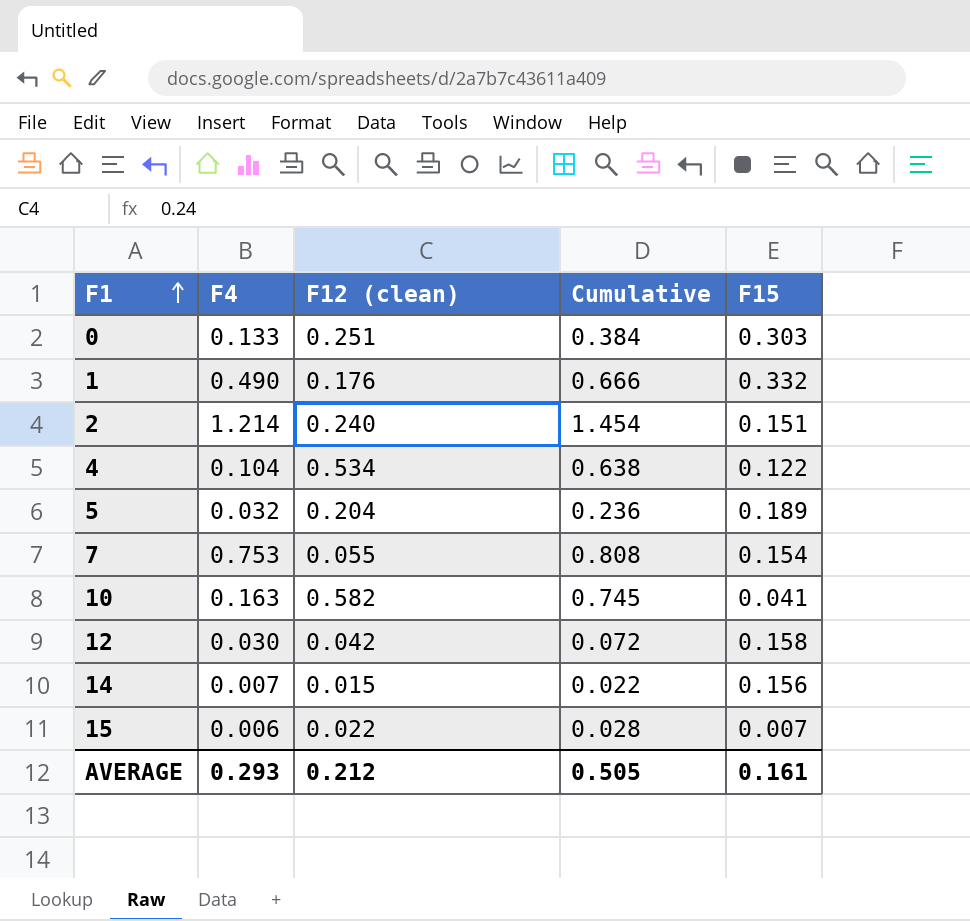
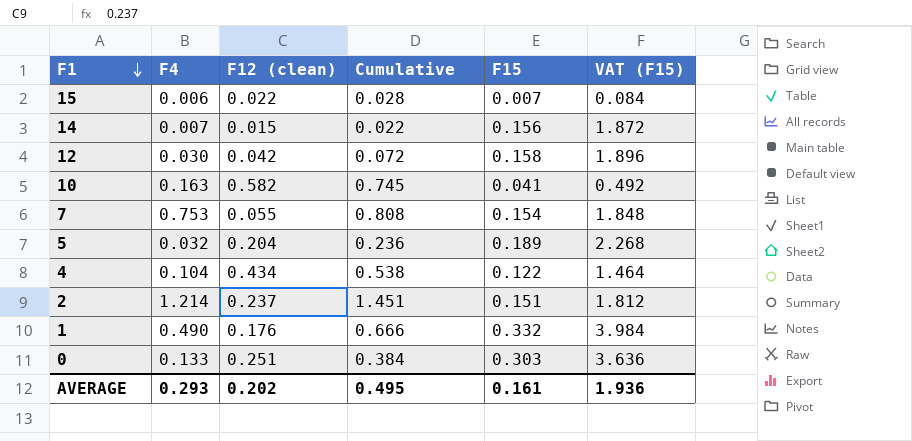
row order: F1 ascending -> F1 descending
column VAT (F15) | formula: none -> [F15] * 12
4 | F12 (clean): 0.534 -> 0.434
4 | Cumulative: 0.638 -> 0.538
2 | F12 (clean): 0.240 -> 0.237
2 | Cumulative: 1.454 -> 1.451
AVERAGE | F12 (clean): 0.212 -> 0.202
AVERAGE | Cumulative: 0.505 -> 0.495

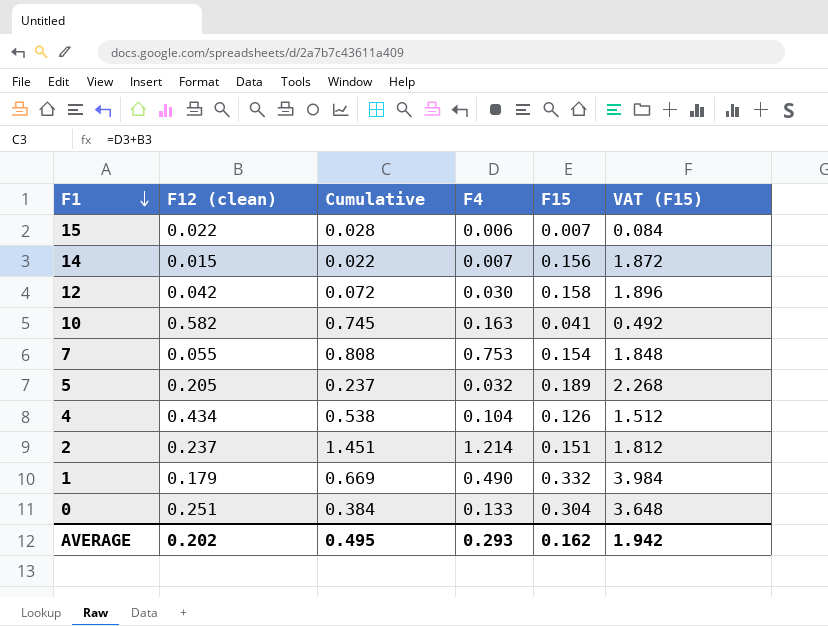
column F4 | position: 2 -> 4
5 | F12 (clean): 0.204 -> 0.205
5 | Cumulative: 0.236 -> 0.237
4 | F15: 0.122 -> 0.126
4 | VAT (F15): 1.464 -> 1.512
1 | F12 (clean): 0.176 -> 0.179
1 | Cumulative: 0.666 -> 0.669
0 | F15: 0.303 -> 0.304
0 | VAT (F15): 3.636 -> 3.648
AVERAGE | F15: 0.161 -> 0.162
AVERAGE | VAT (F15): 1.936 -> 1.942

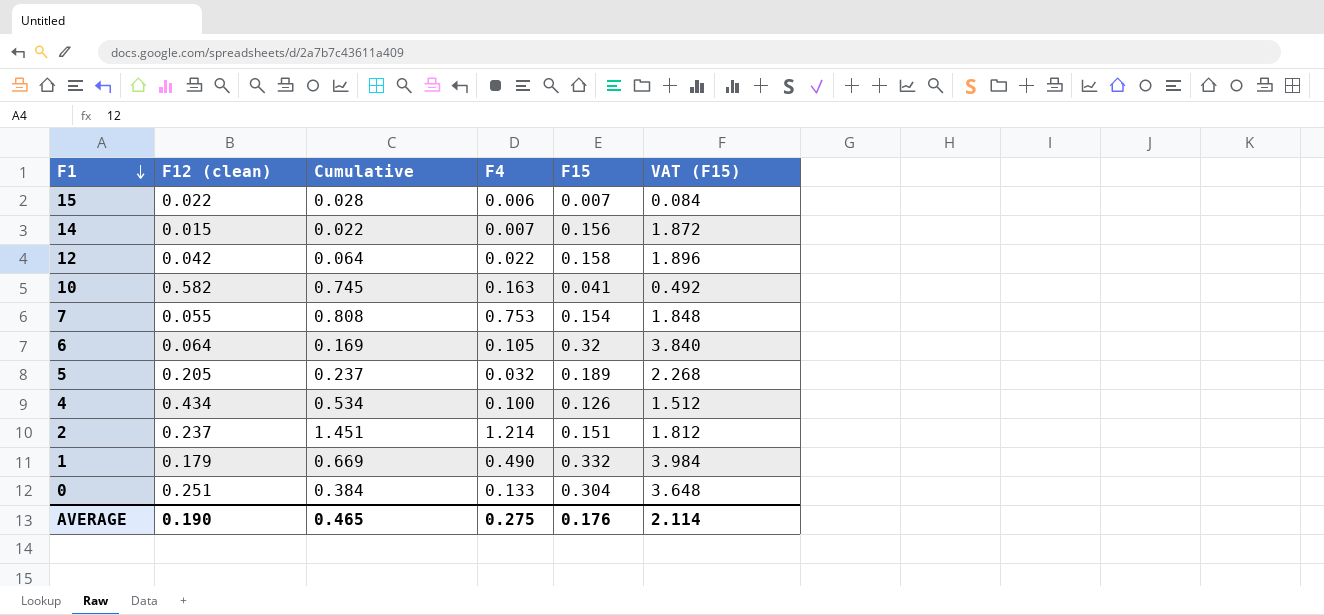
12 | Cumulative: 0.072 -> 0.064
12 | F4: 0.030 -> 0.022
row 6: none -> 0.064 | 0.169 | 0.105 | 0.32 | 3.840
4 | Cumulative: 0.538 -> 0.534
4 | F4: 0.104 -> 0.100
AVERAGE | F12 (clean): 0.202 -> 0.190
AVERAGE | Cumulative: 0.495 -> 0.465
AVERAGE | F4: 0.293 -> 0.275
AVERAGE | F15: 0.162 -> 0.176
AVERAGE | VAT (F15): 1.942 -> 2.114

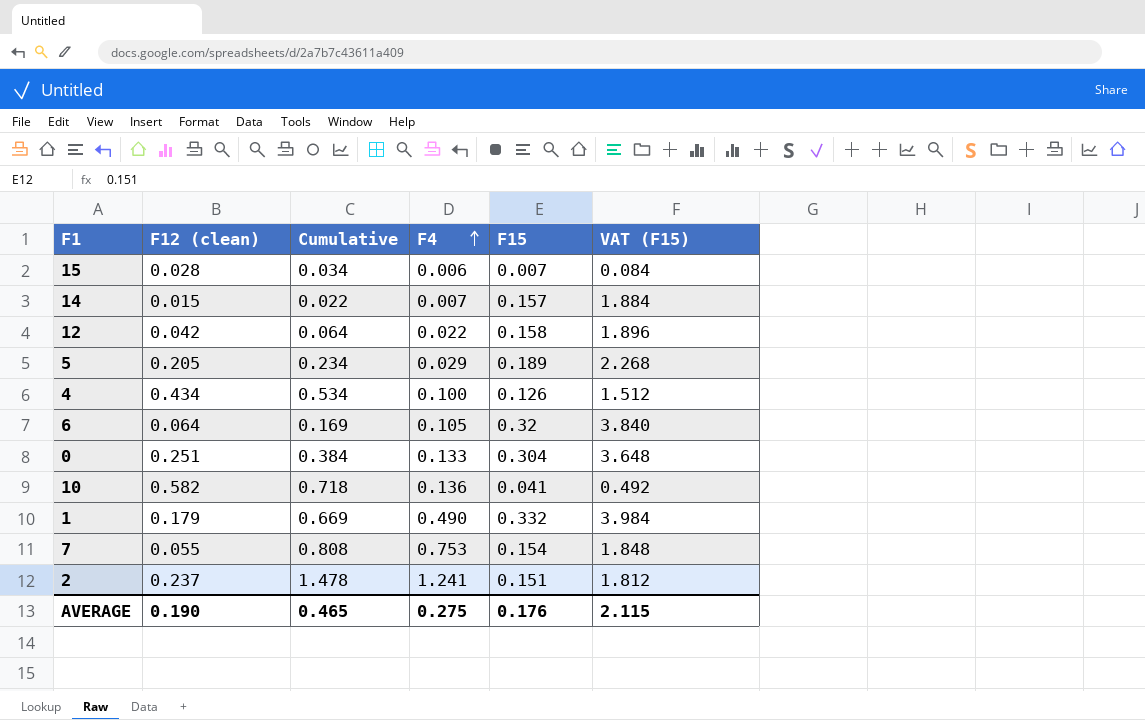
row order: F1 descending -> F4 ascending
15 | F12 (clean): 0.022 -> 0.028
15 | Cumulative: 0.028 -> 0.034
14 | F15: 0.156 -> 0.157
14 | VAT (F15): 1.872 -> 1.884
5 | Cumulative: 0.237 -> 0.234
5 | F4: 0.032 -> 0.029
10 | Cumulative: 0.745 -> 0.718
10 | F4: 0.163 -> 0.136
2 | Cumulative: 1.451 -> 1.478
2 | F4: 1.214 -> 1.241
AVERAGE | VAT (F15): 2.114 -> 2.115

